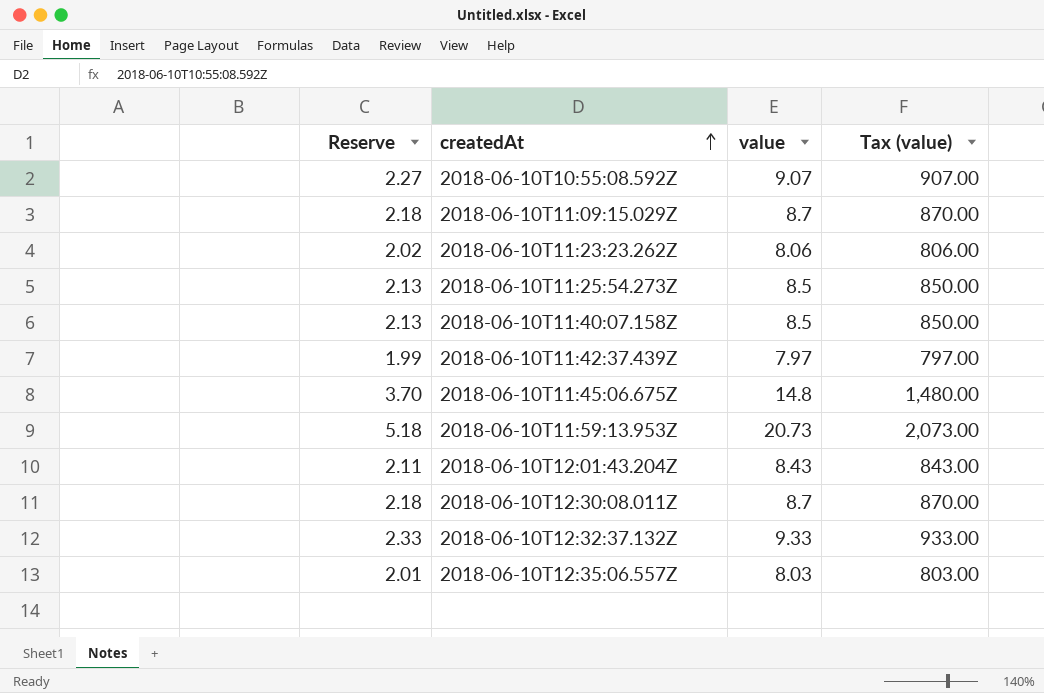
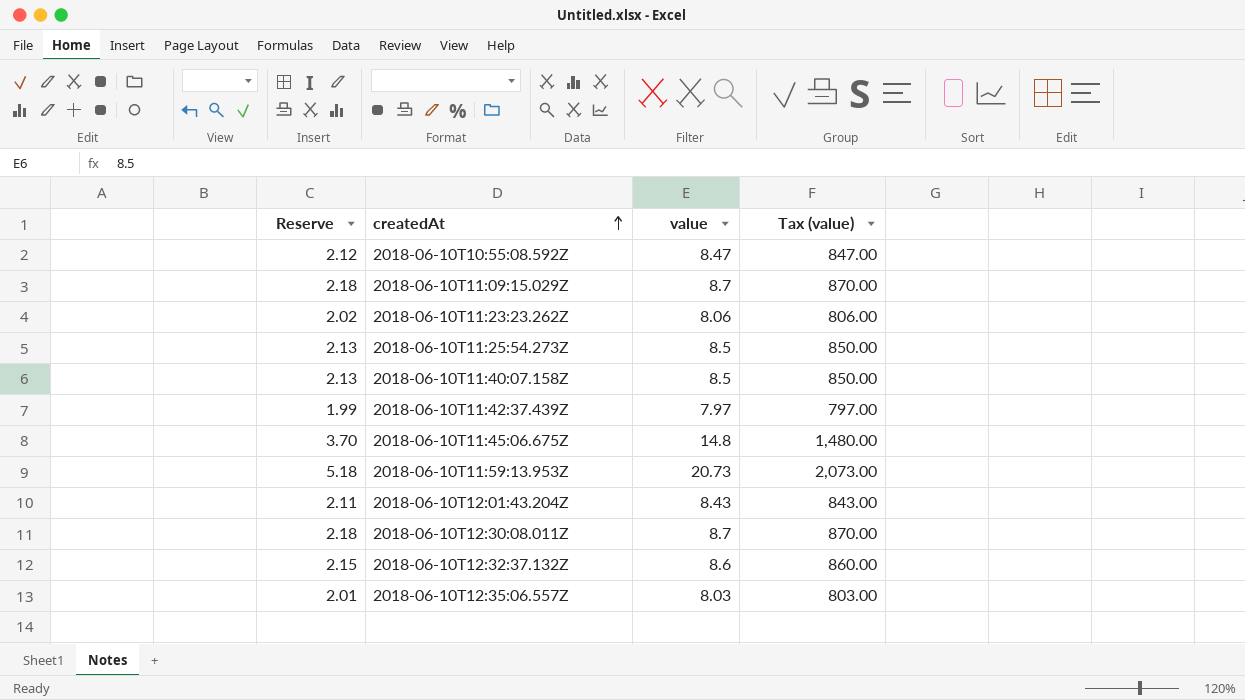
2018-06-10T10:55:08.592Z | Reserve: 2.27 -> 2.12
2018-06-10T10:55:08.592Z | value: 9.07 -> 8.47
2018-06-10T10:55:08.592Z | Tax (value): 907.00 -> 847.00
2018-06-10T12:32:37.132Z | Reserve: 2.33 -> 2.15
2018-06-10T12:32:37.132Z | value: 9.33 -> 8.6
2018-06-10T12:32:37.132Z | Tax (value): 933.00 -> 860.00

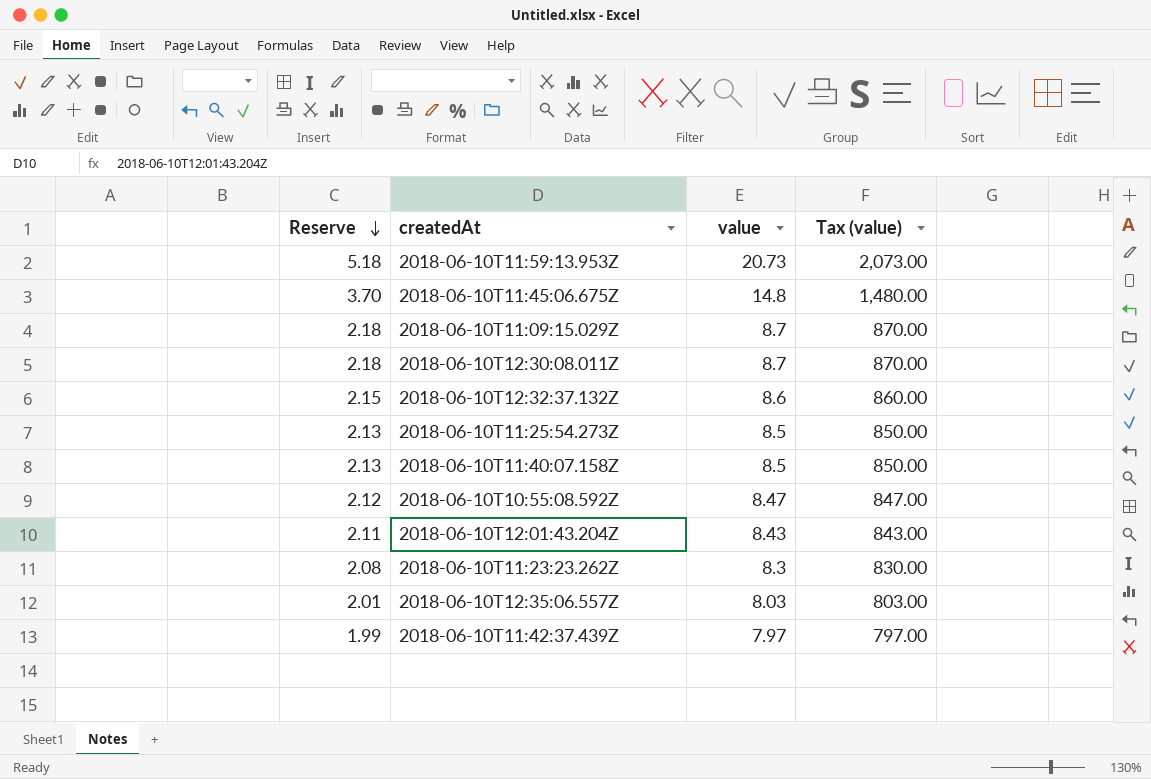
row order: createdAt ascending -> Reserve descending
2018-06-10T11:23:23.262Z | Reserve: 2.02 -> 2.08
2018-06-10T11:23:23.262Z | value: 8.06 -> 8.3
2018-06-10T11:23:23.262Z | Tax (value): 806.00 -> 830.00

